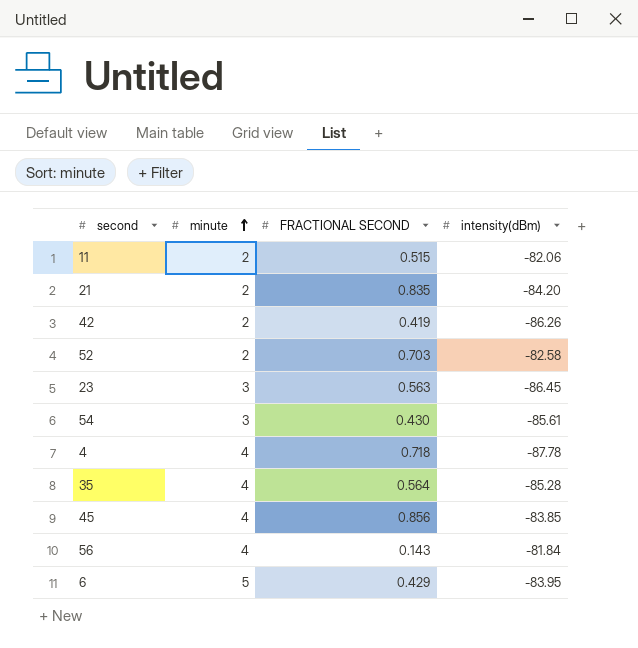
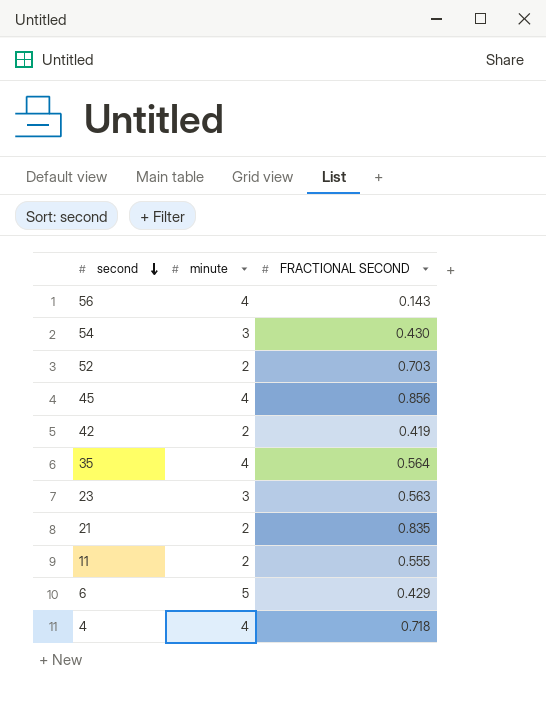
row order: minute ascending -> second descending
column intensity(dBm) | position: 4 -> none
11 | FRACTIONAL SECOND: 0.515 -> 0.555

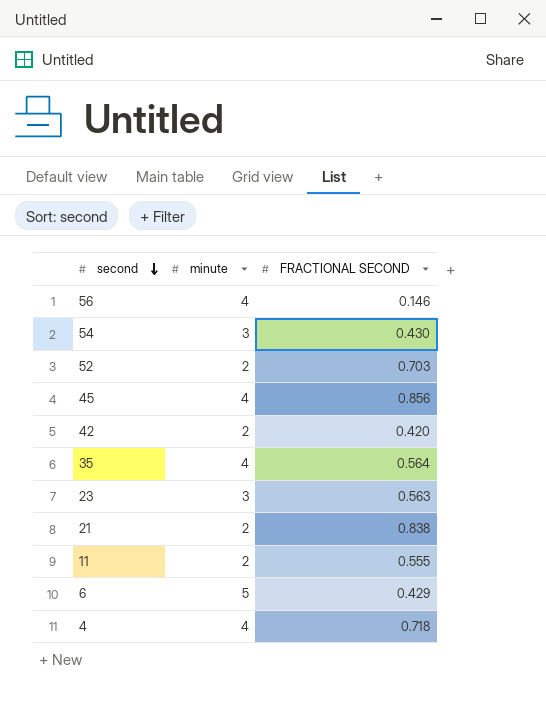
56 | FRACTIONAL SECOND: 0.143 -> 0.146
42 | FRACTIONAL SECOND: 0.419 -> 0.420
21 | FRACTIONAL SECOND: 0.835 -> 0.838

